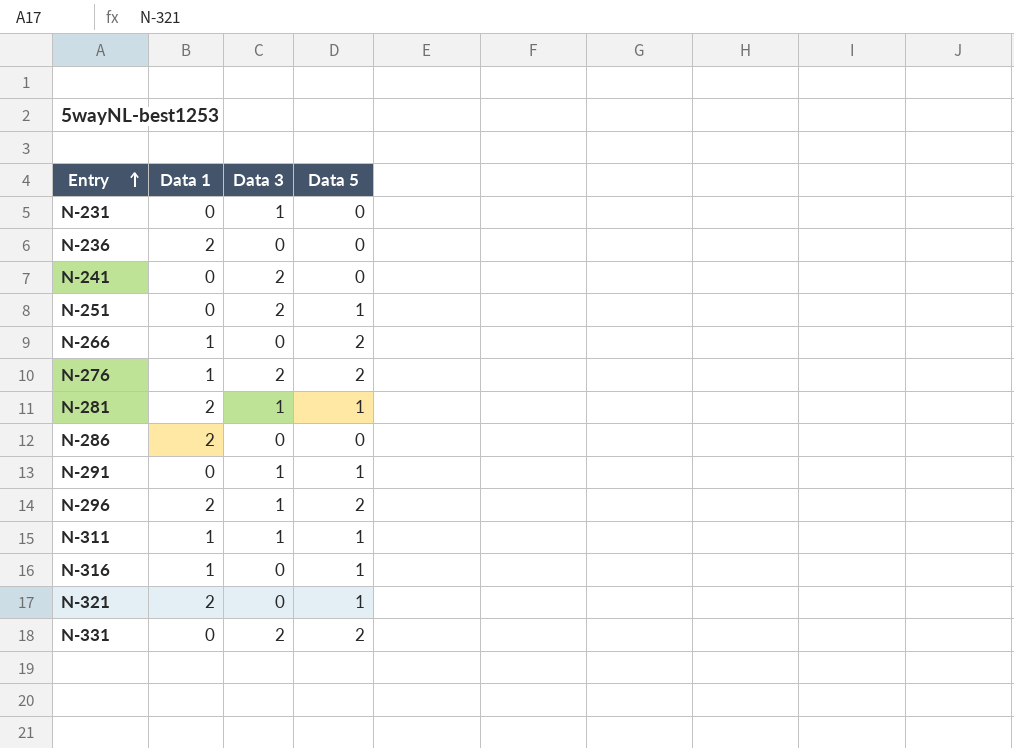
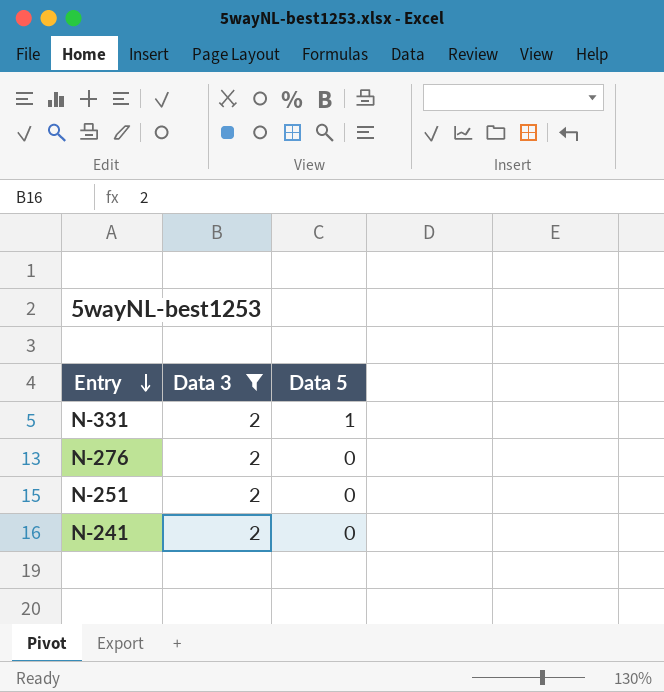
filter: none -> Data 3 = 2
row order: Entry ascending -> Entry descending
column Data 1 | position: 2 -> none
N-331 | Data 5: 2 -> 1
N-276 | Data 5: 2 -> 0
N-251 | Data 5: 1 -> 0

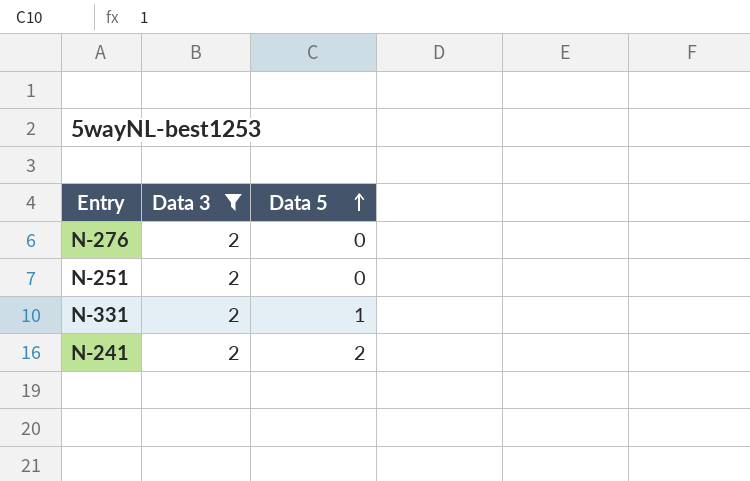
row order: Entry descending -> Data 5 ascending
N-241 | Data 5: 0 -> 2

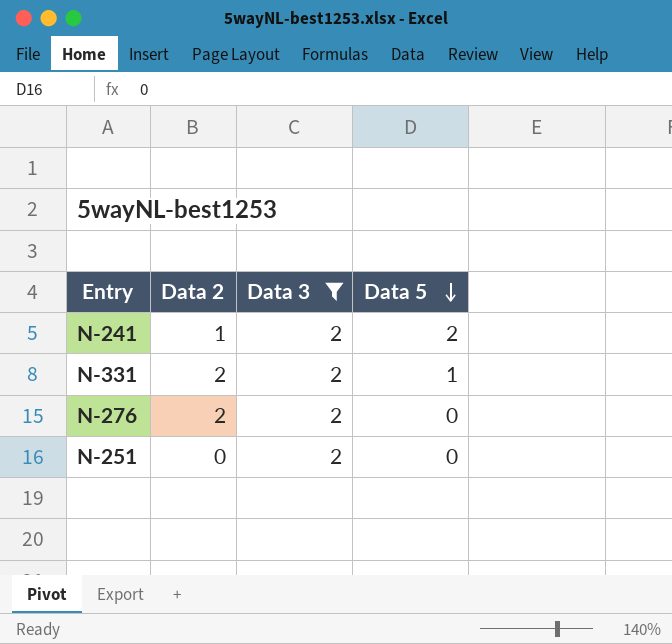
row order: Data 5 ascending -> Data 5 descending
column Data 2 | position: none -> 2

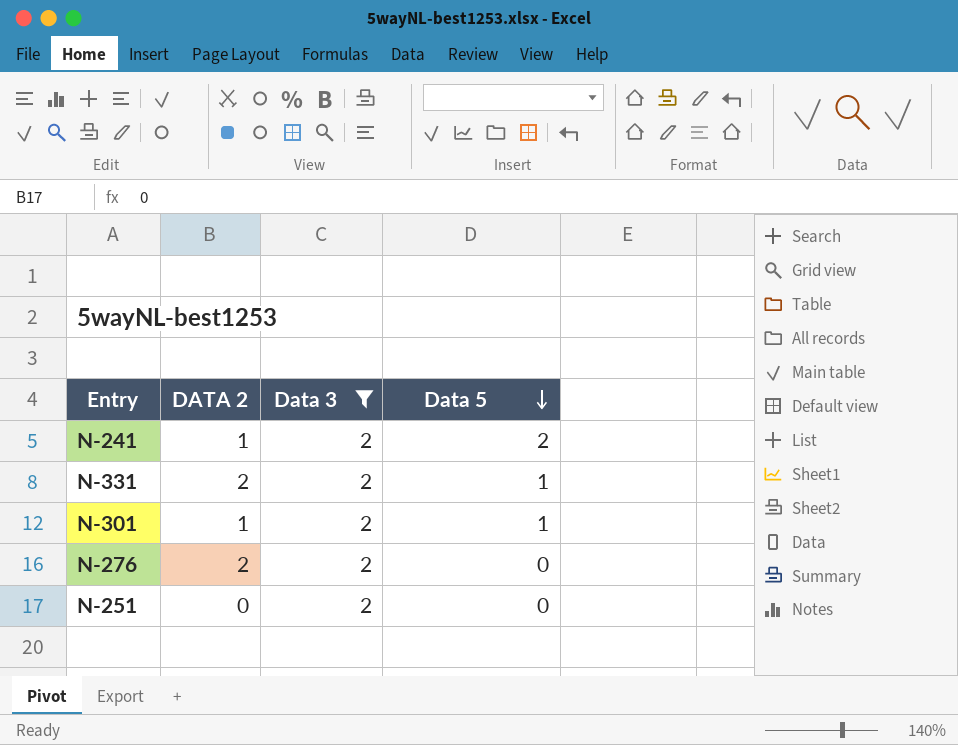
column name: Data 2 -> DATA 2
row N-301: none -> 1 | 2 | 1

